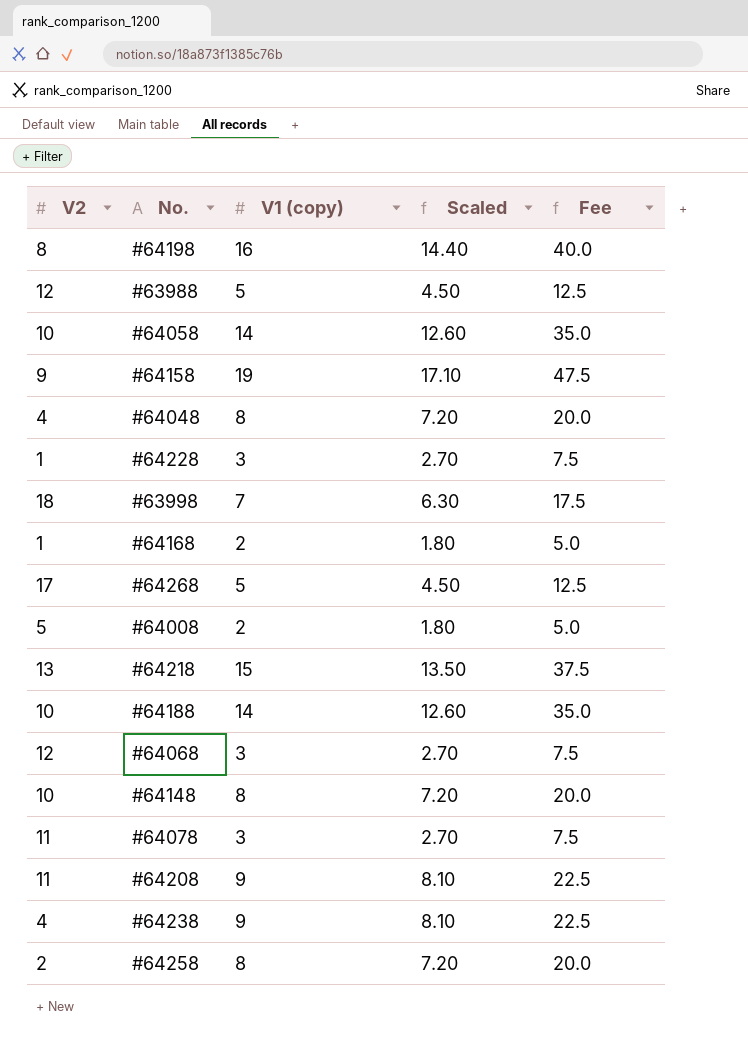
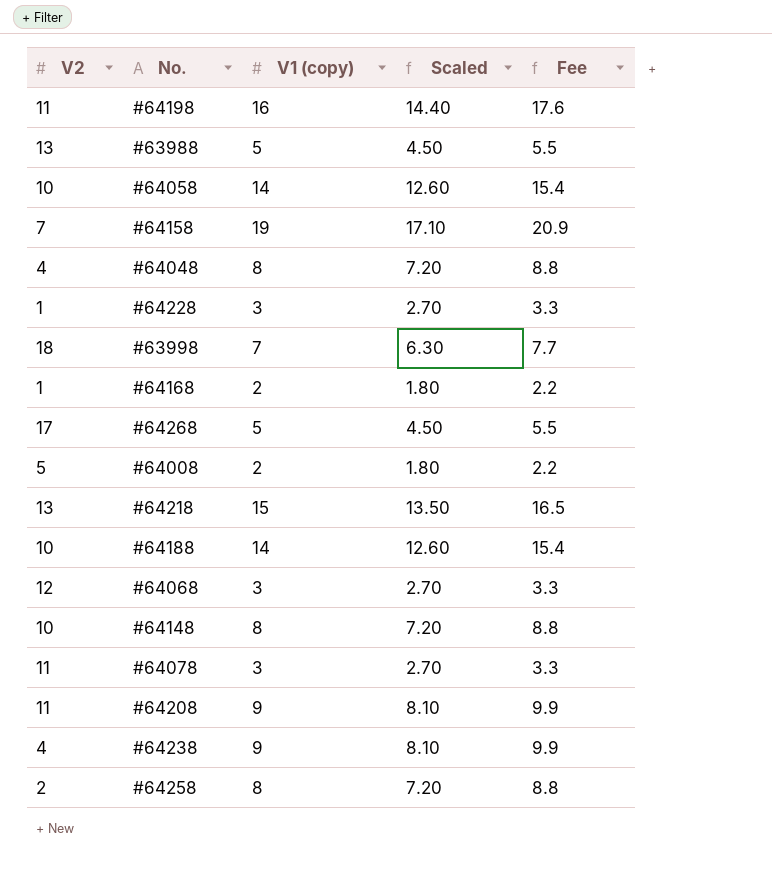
column Fee | formula: [V1 (copy)] * 2.5 -> [V1 (copy)] * 1.1
#64198 | V2: 8 -> 11
#63988 | V2: 12 -> 13
#64158 | V2: 9 -> 7

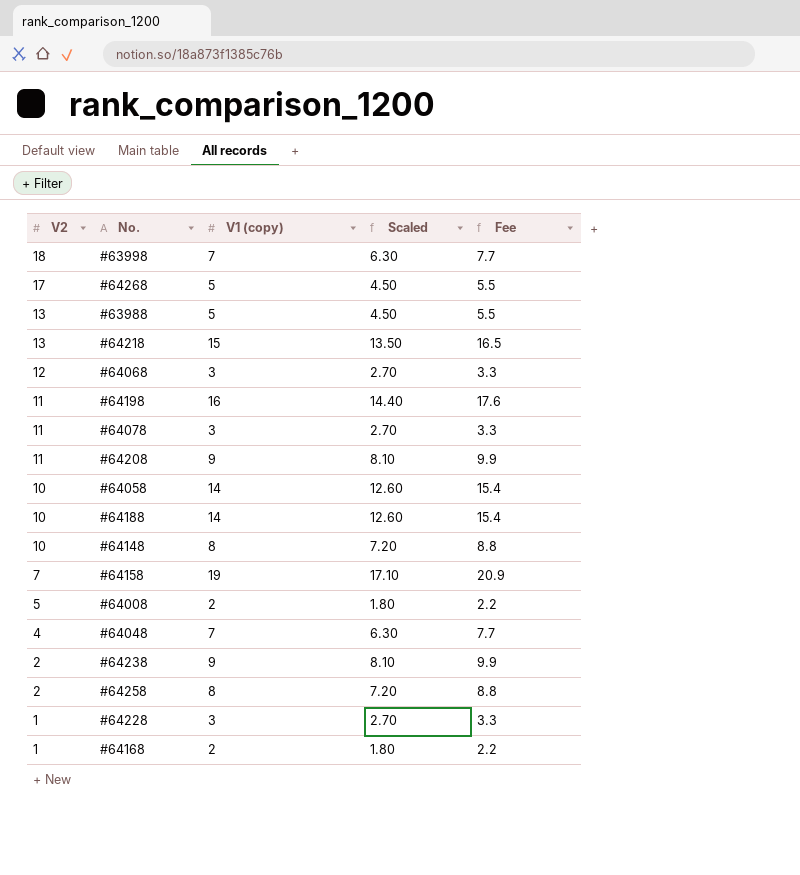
row order: none -> V2 descending
#64048 | V1 (copy): 8 -> 7
#64048 | Scaled: 7.20 -> 6.30
#64048 | Fee: 8.8 -> 7.7
#64238 | V2: 4 -> 2

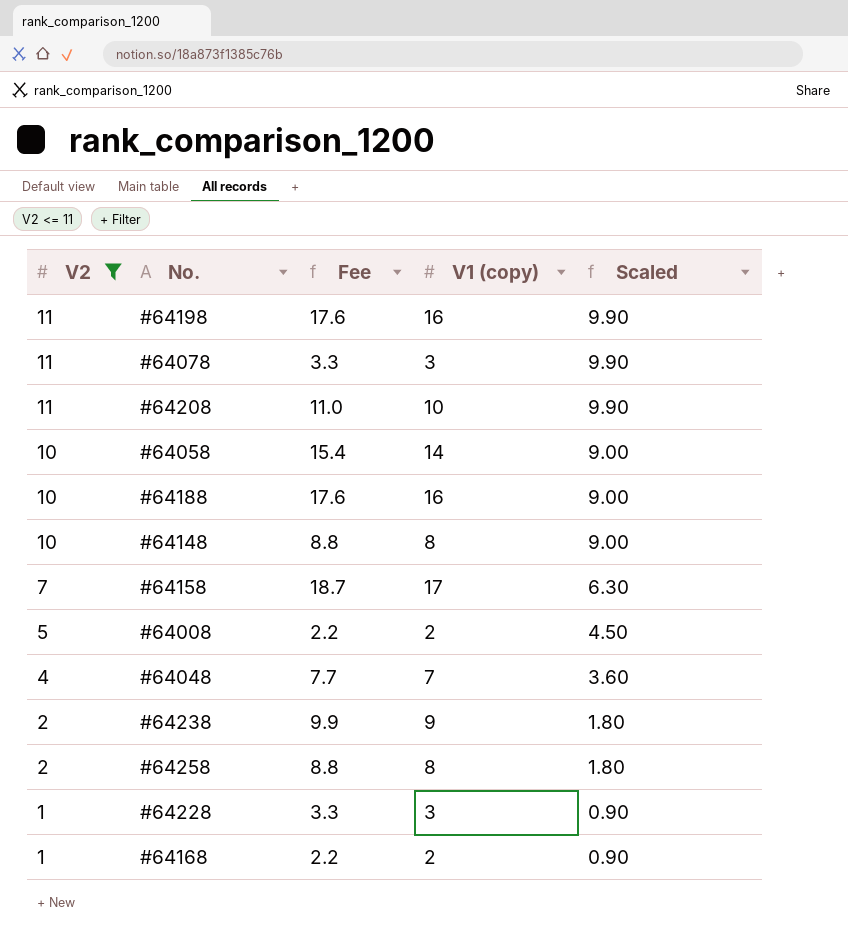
filter: none -> V2 <= 11
column Fee | position: 5 -> 3
column Scaled | formula: [V1 (copy)] * 0.9 -> [V2] * 0.9
#64208 | Fee: 9.9 -> 11.0
#64208 | V1 (copy): 9 -> 10
#64188 | Fee: 15.4 -> 17.6
#64188 | V1 (copy): 14 -> 16
#64158 | Fee: 20.9 -> 18.7
#64158 | V1 (copy): 19 -> 17

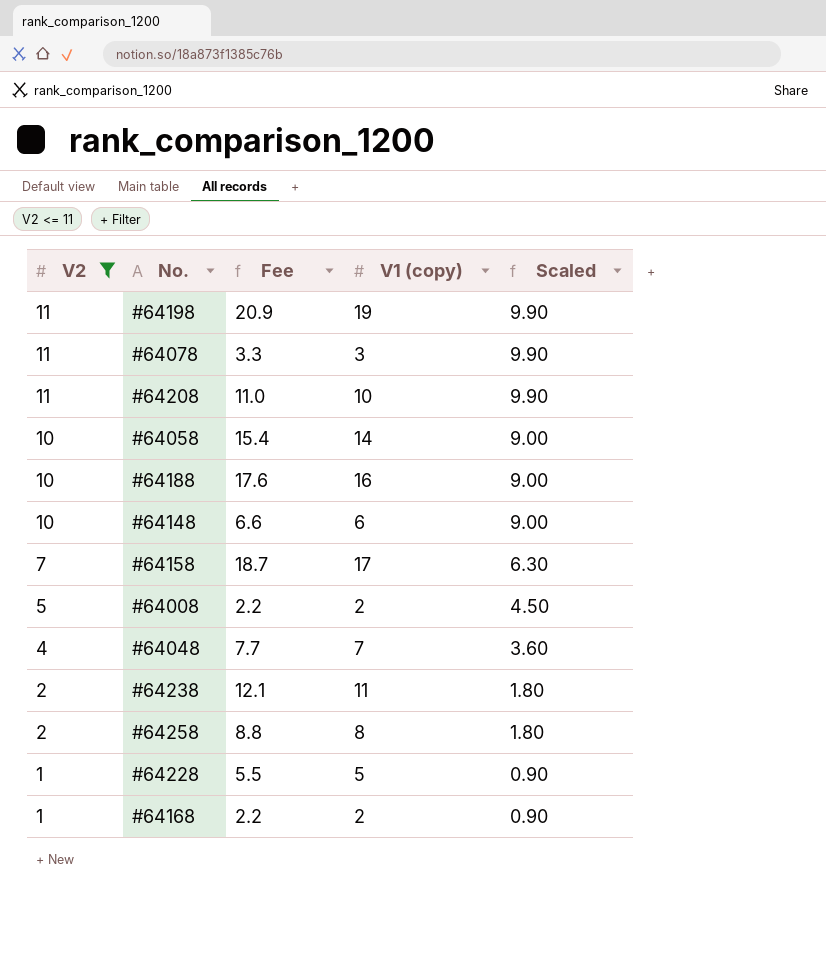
#64198 | Fee: 17.6 -> 20.9
#64198 | V1 (copy): 16 -> 19
#64148 | Fee: 8.8 -> 6.6
#64148 | V1 (copy): 8 -> 6
#64238 | Fee: 9.9 -> 12.1
#64238 | V1 (copy): 9 -> 11
#64228 | Fee: 3.3 -> 5.5
#64228 | V1 (copy): 3 -> 5

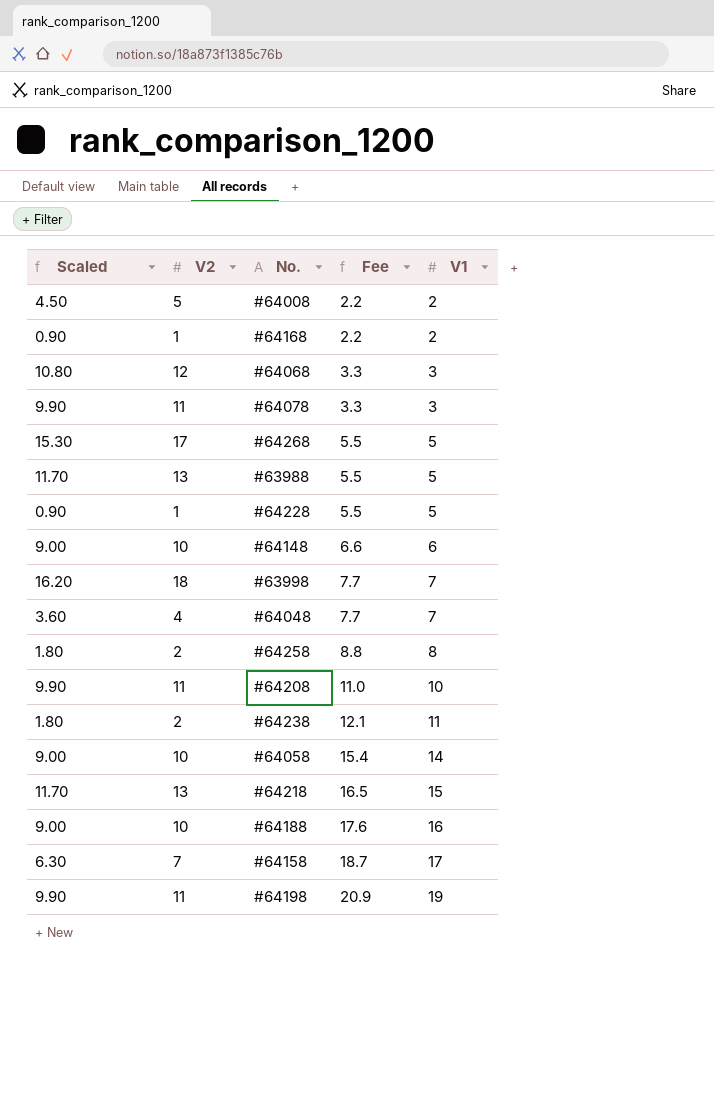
filter: V2 <= 11 -> none
row order: V2 descending -> Fee ascending
column Scaled | position: 5 -> 1
column name: V1 (copy) -> V1

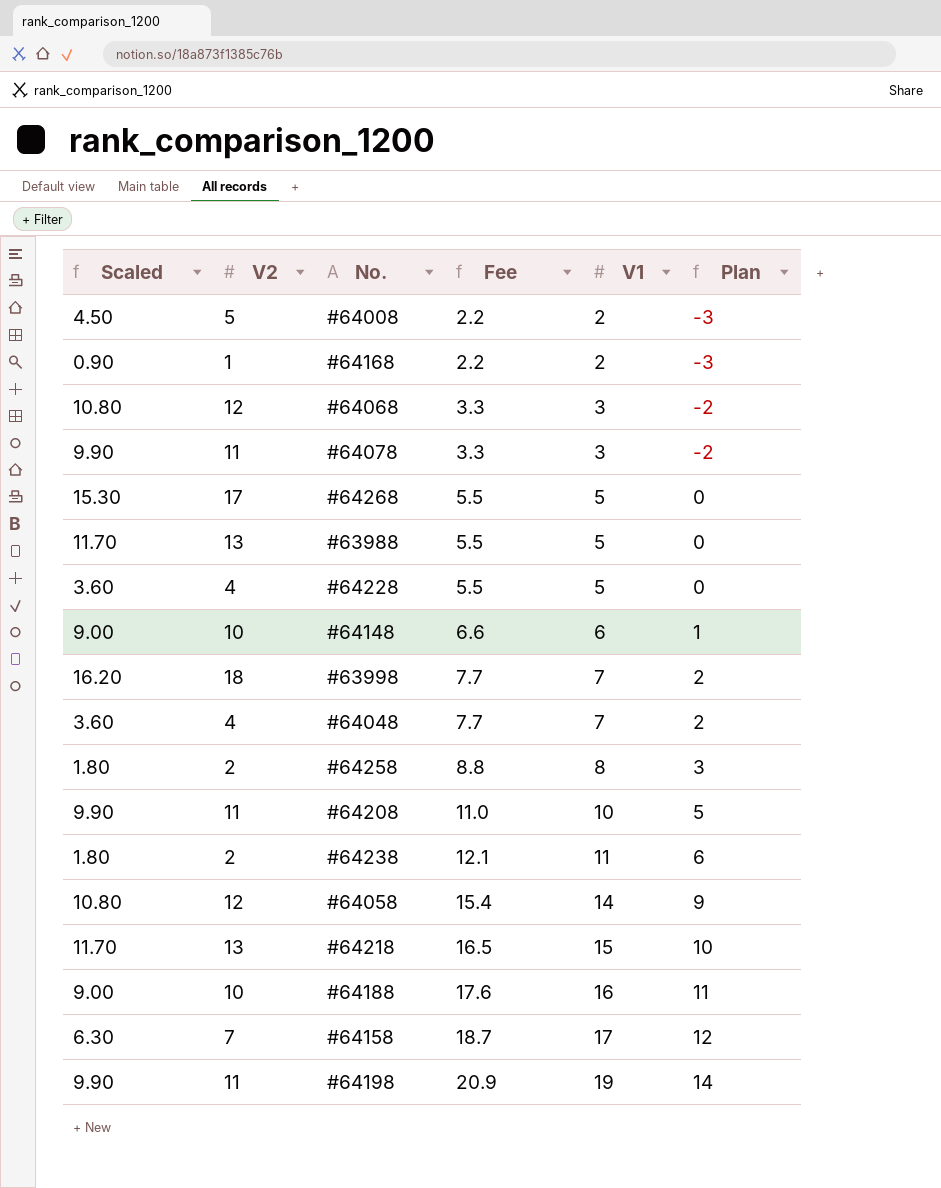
column Plan | formula: none -> [V1] - 5
#64228 | Scaled: 0.90 -> 3.60
#64228 | V2: 1 -> 4
#64058 | Scaled: 9.00 -> 10.80
#64058 | V2: 10 -> 12

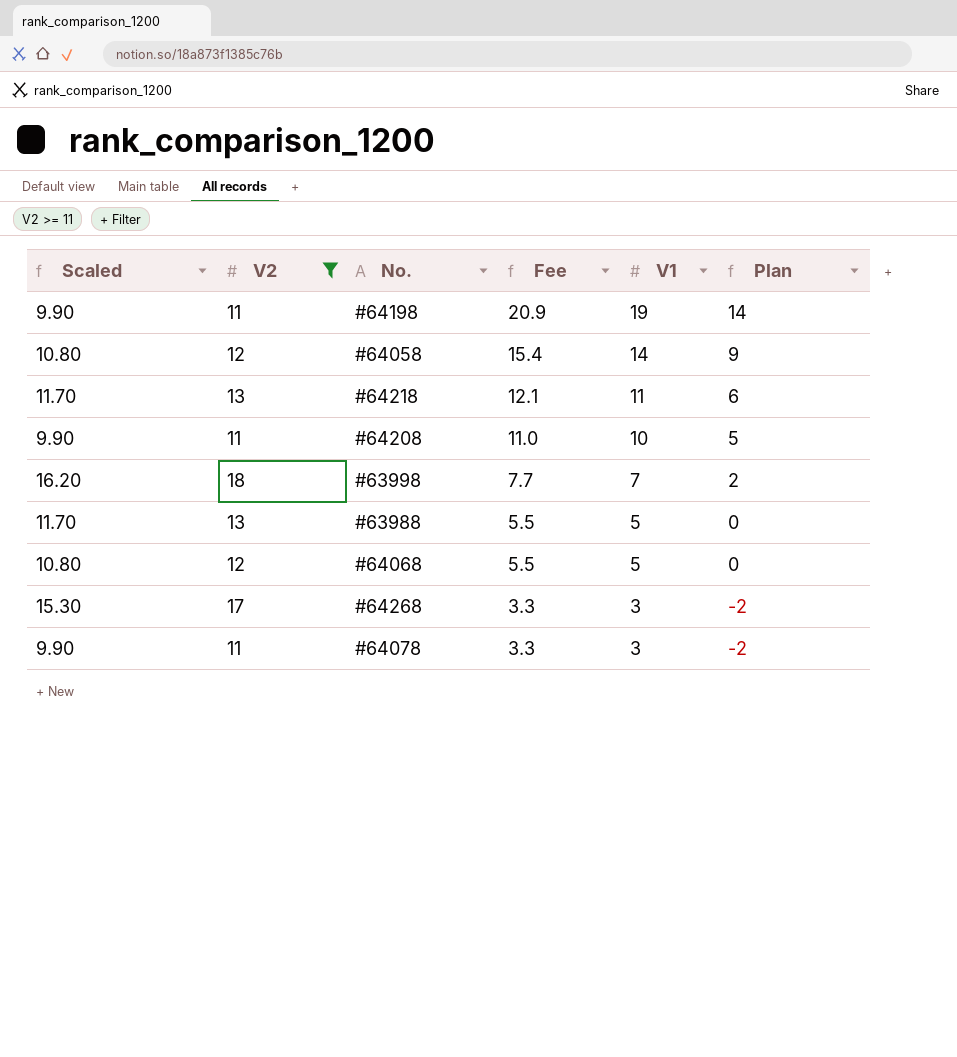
filter: none -> V2 >= 11
row order: Fee ascending -> Fee descending
#64218 | Fee: 16.5 -> 12.1
#64218 | V1: 15 -> 11
#64218 | Plan: 10 -> 6
#64068 | Fee: 3.3 -> 5.5
#64068 | V1: 3 -> 5
#64068 | Plan: -2 -> 0
#64268 | Fee: 5.5 -> 3.3
#64268 | V1: 5 -> 3
#64268 | Plan: 0 -> -2

